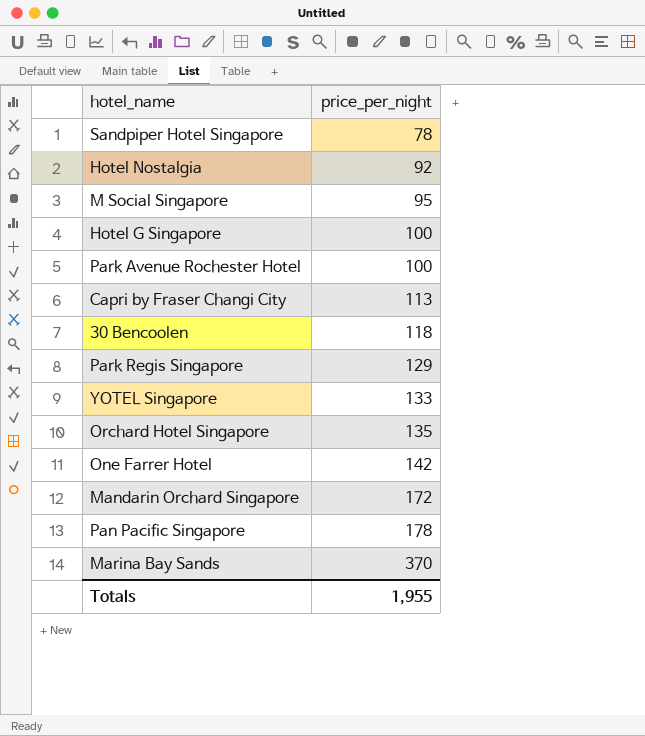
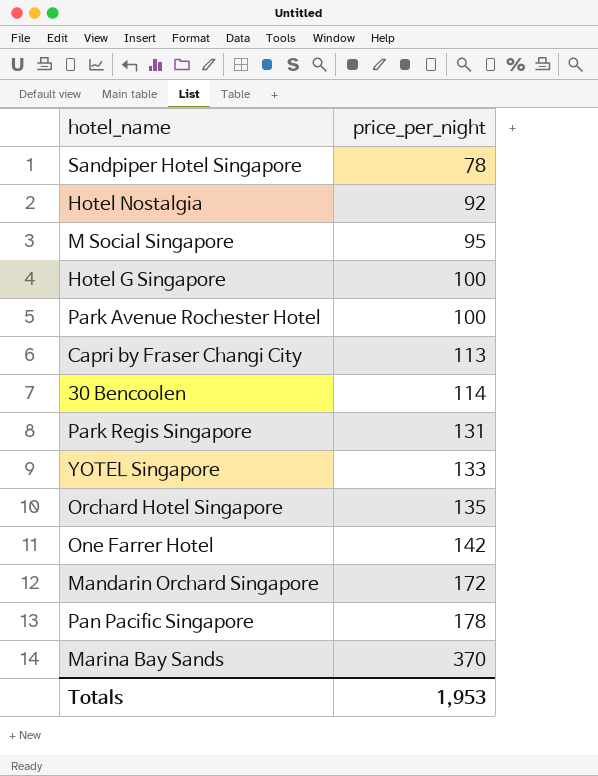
30 Bencoolen | price_per_night: 118 -> 114
Park Regis Singapore | price_per_night: 129 -> 131
Totals | price_per_night: 1,955 -> 1,953

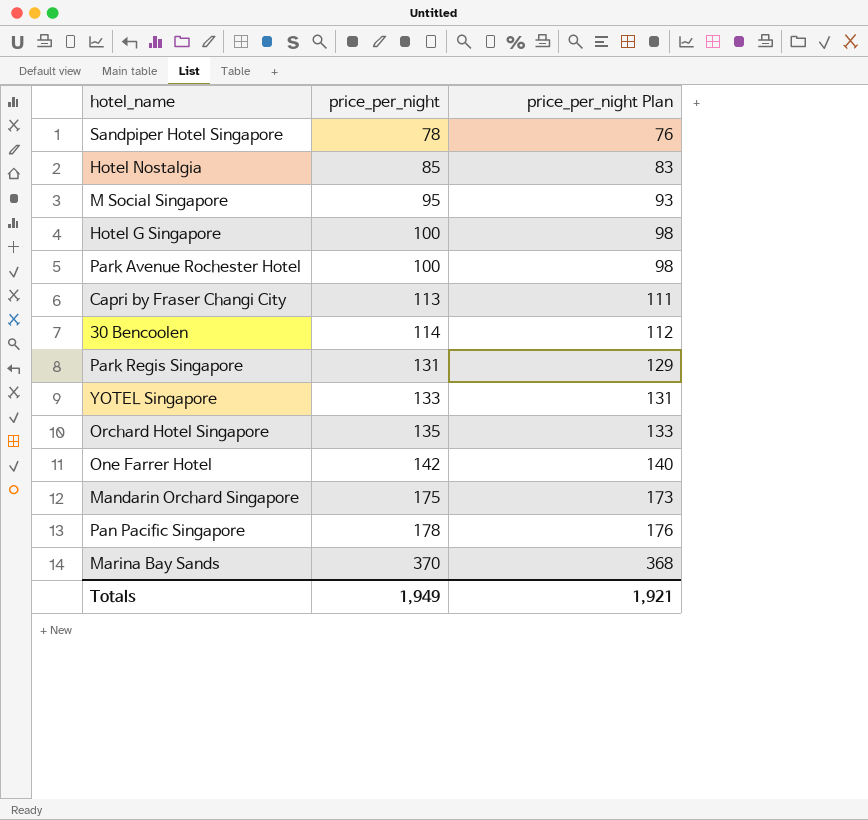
column price_per_night Plan | formula: none -> [price_per_night] - 2
Hotel Nostalgia | price_per_night: 92 -> 85
Mandarin Orchard Singapore | price_per_night: 172 -> 175
Totals | price_per_night: 1,953 -> 1,949

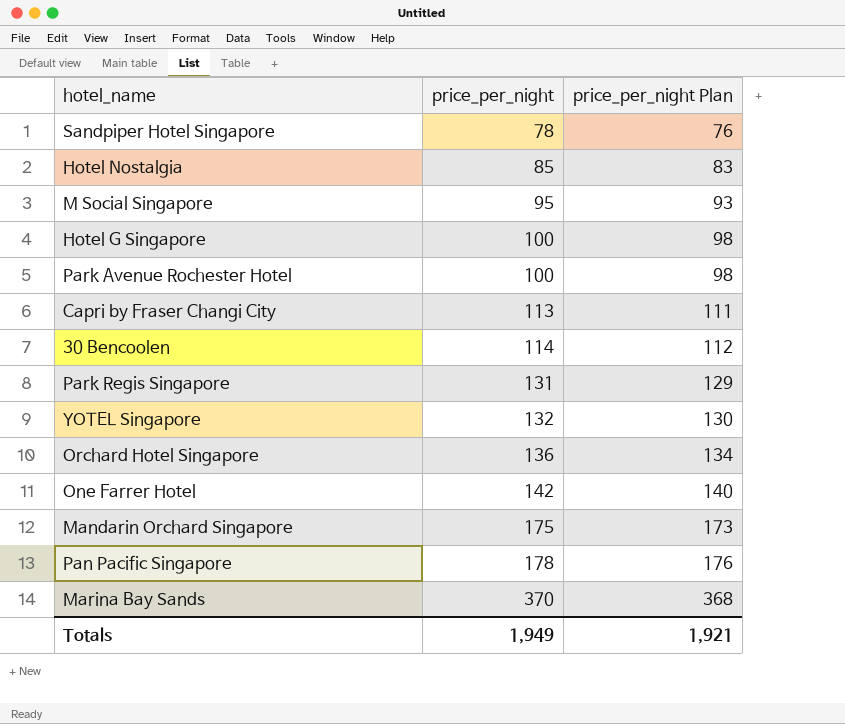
YOTEL Singapore | price_per_night: 133 -> 132
YOTEL Singapore | price_per_night Plan: 131 -> 130
Orchard Hotel Singapore | price_per_night: 135 -> 136
Orchard Hotel Singapore | price_per_night Plan: 133 -> 134

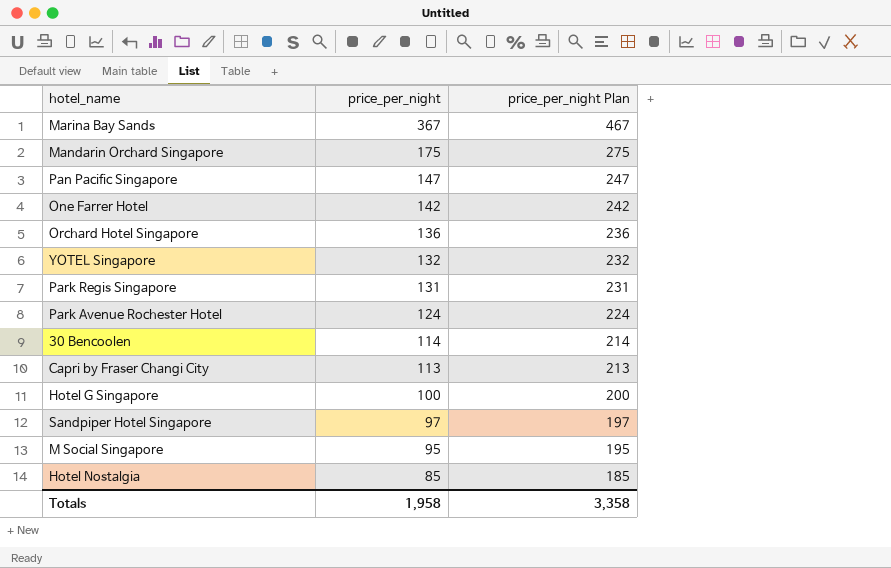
row order: price_per_night ascending -> price_per_night descending
column price_per_night Plan | formula: [price_per_night] - 2 -> [price_per_night] + 100
Marina Bay Sands | price_per_night: 370 -> 367
Pan Pacific Singapore | price_per_night: 178 -> 147
Park Avenue Rochester Hotel | price_per_night: 100 -> 124
Sandpiper Hotel Singapore | price_per_night: 78 -> 97
Totals | price_per_night: 1,949 -> 1,958
Totals | price_per_night Plan: 1,921 -> 3,358

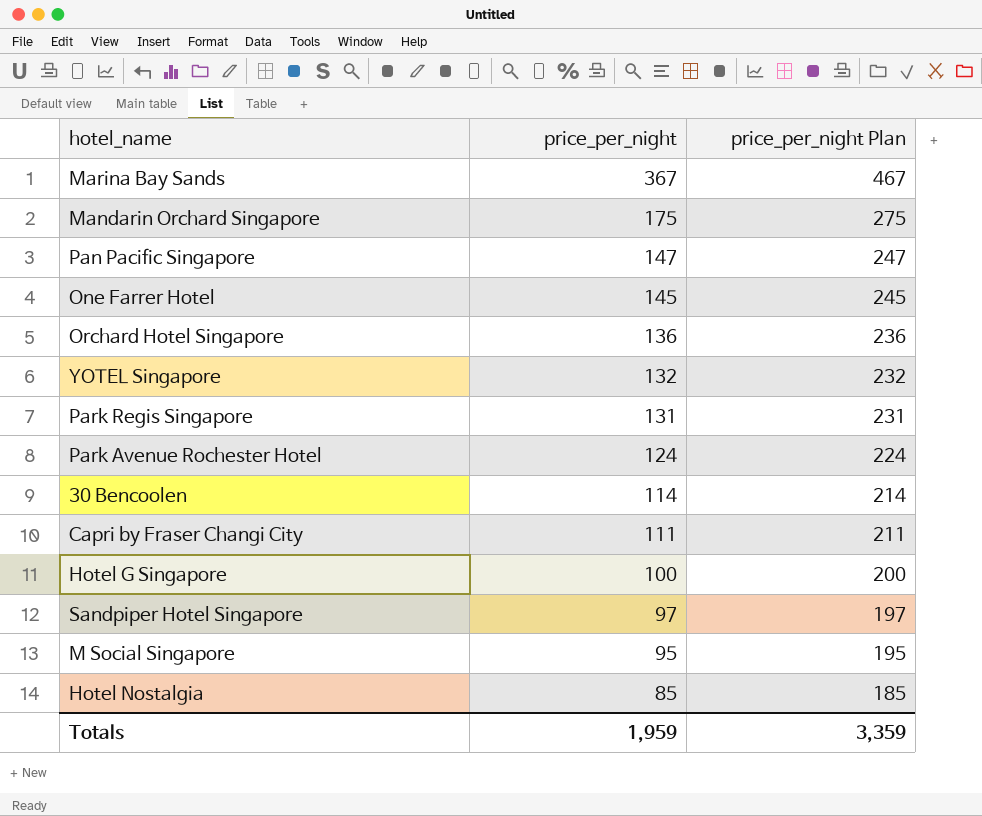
One Farrer Hotel | price_per_night: 142 -> 145
One Farrer Hotel | price_per_night Plan: 242 -> 245
Capri by Fraser Changi City | price_per_night: 113 -> 111
Capri by Fraser Changi City | price_per_night Plan: 213 -> 211
Totals | price_per_night: 1,958 -> 1,959
Totals | price_per_night Plan: 3,358 -> 3,359

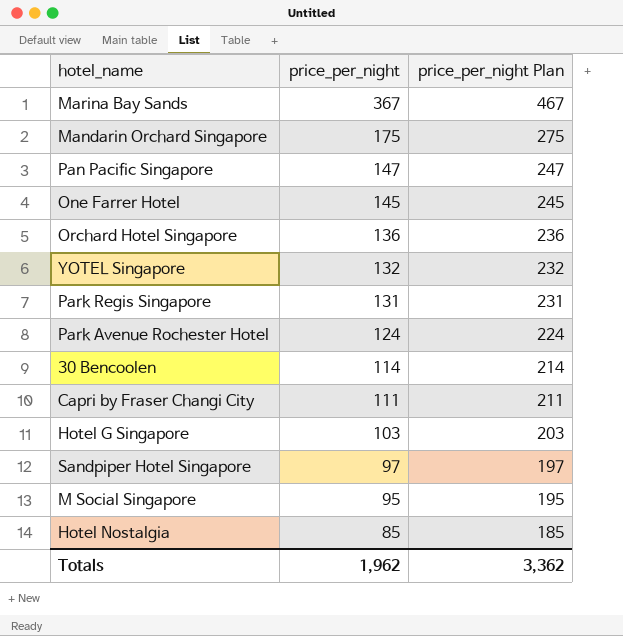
Hotel G Singapore | price_per_night: 100 -> 103
Hotel G Singapore | price_per_night Plan: 200 -> 203
Totals | price_per_night: 1,959 -> 1,962
Totals | price_per_night Plan: 3,359 -> 3,362

